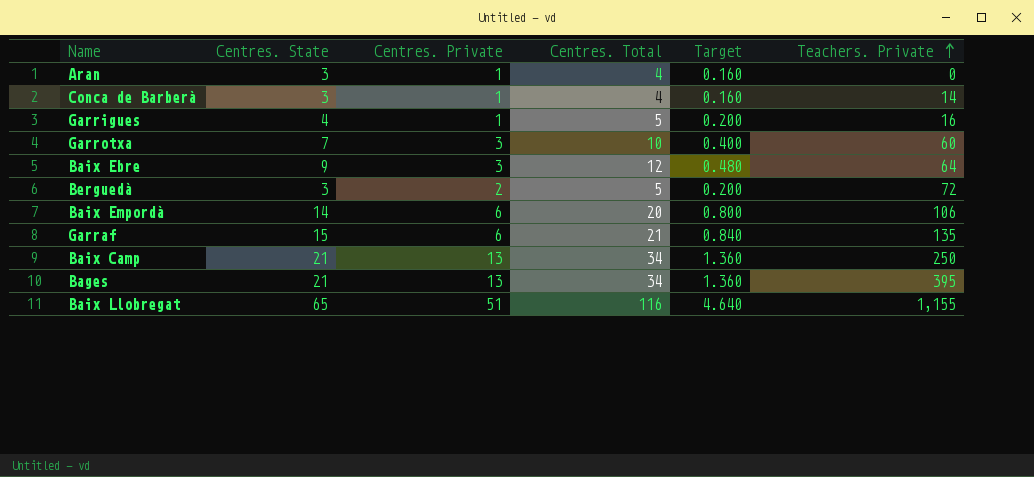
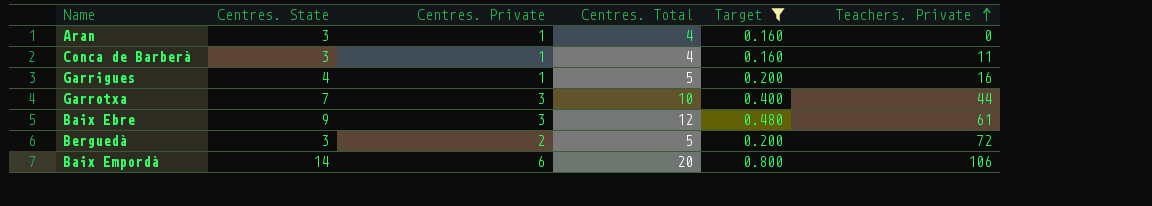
filter: none -> Target <= 0.800
Conca de Barberà | Teachers. Private: 14 -> 11
Garrotxa | Teachers. Private: 60 -> 44
Baix Ebre | Teachers. Private: 64 -> 61

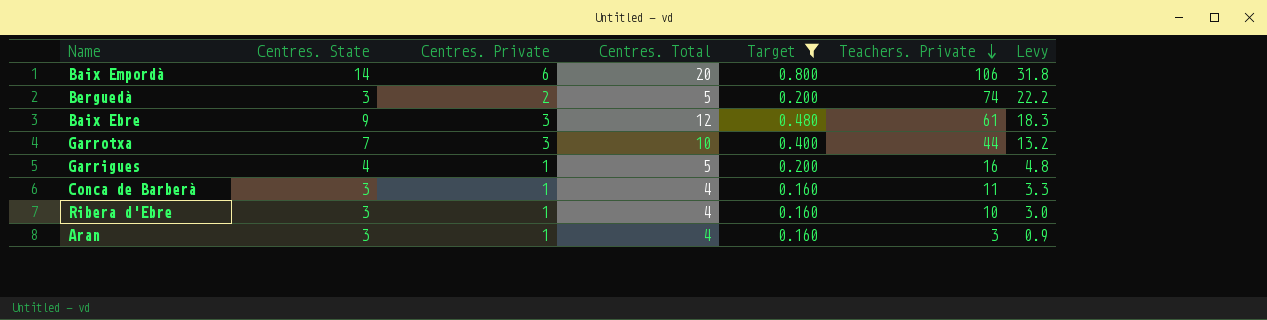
row order: Teachers. Private ascending -> Teachers. Private descending
column Levy | formula: none -> [Teachers. Private] * 0.3
Berguedà | Teachers. Private: 72 -> 74
row Ribera d'Ebre: none -> 3 | 1 | 4 | 0.160 | 10 | 3.0
Aran | Teachers. Private: 0 -> 3

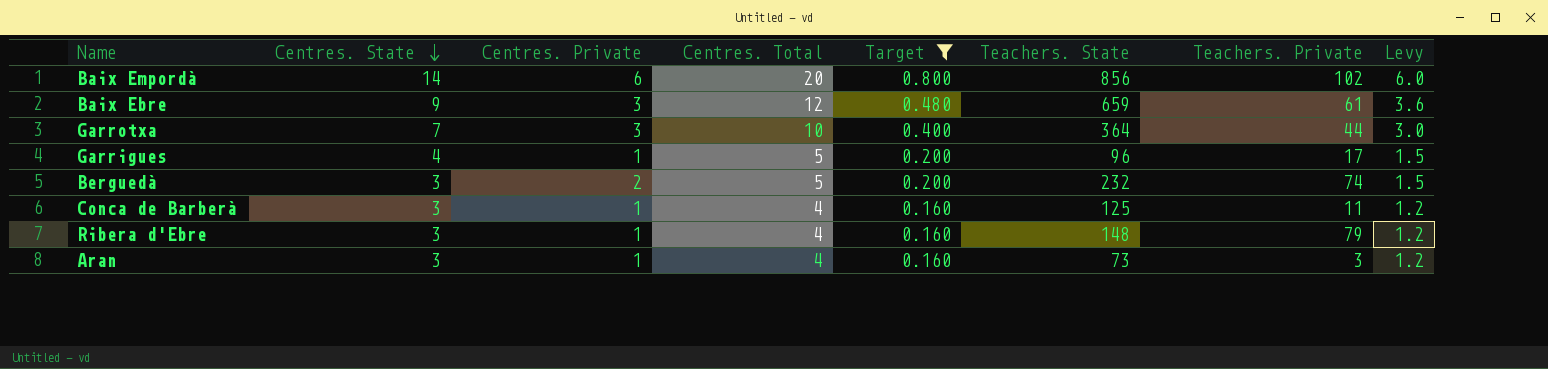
row order: Teachers. Private descending -> Centres. State descending
column Teachers. State | position: none -> 6
column Levy | formula: [Teachers. Private] * 0.3 -> [Centres. Total] * 0.3
Baix Empordà | Teachers. Private: 106 -> 102
Garrigues | Teachers. Private: 16 -> 17
Ribera d'Ebre | Teachers. Private: 10 -> 79

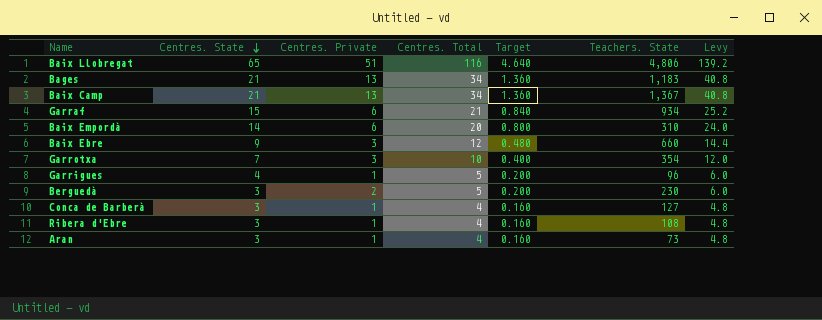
filter: Target <= 0.800 -> none
column Teachers. Private | position: 7 -> none
column Levy | formula: [Centres. Total] * 0.3 -> [Centres. Total] * 1.2
Baix Empordà | Teachers. State: 856 -> 310
Baix Ebre | Teachers. State: 659 -> 660
Garrotxa | Teachers. State: 364 -> 354
Berguedà | Teachers. State: 232 -> 230
Conca de Barberà | Teachers. State: 125 -> 127
Ribera d'Ebre | Teachers. State: 148 -> 108

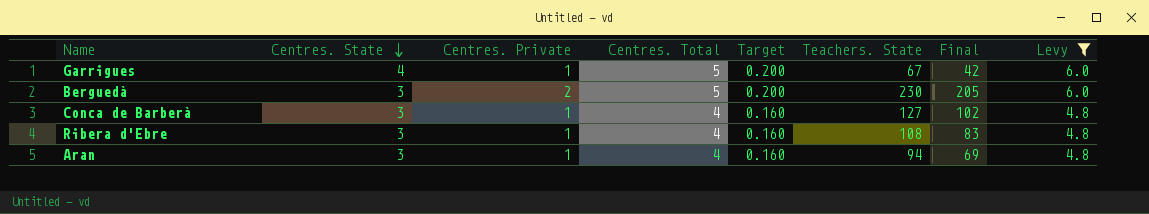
filter: none -> Levy <= 6.0
column Final | formula: none -> [Teachers. State] - 25
Garrigues | Teachers. State: 96 -> 67
Aran | Teachers. State: 73 -> 94

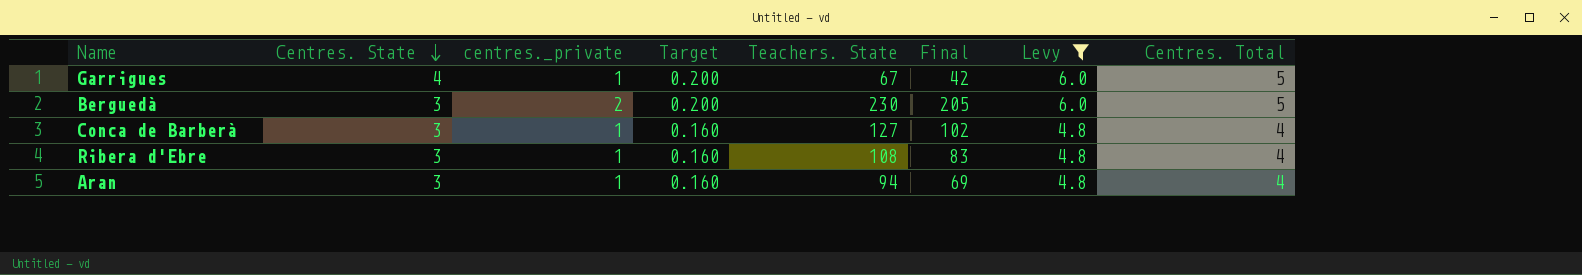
column name: Centres. Private -> centres._private
column Centres. Total | position: 4 -> 8

